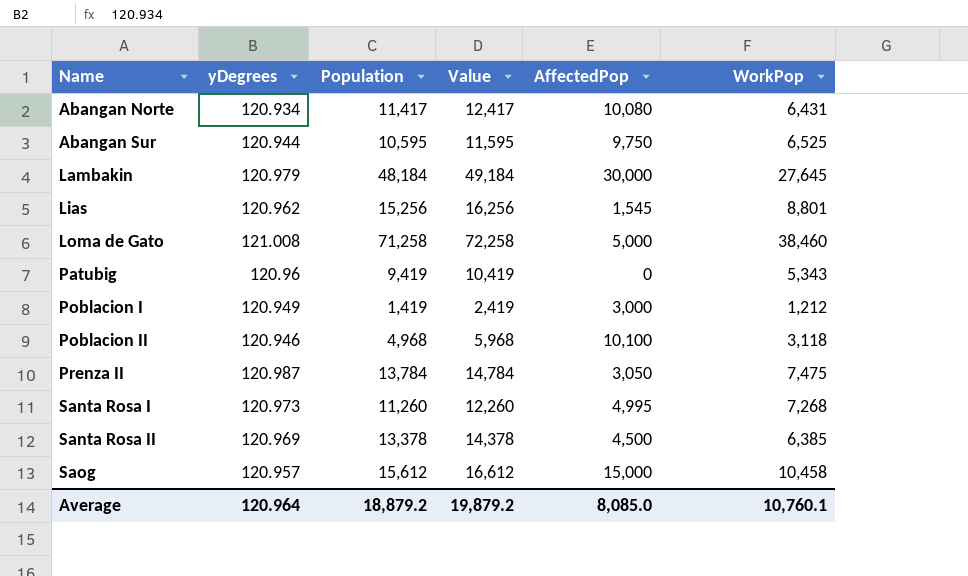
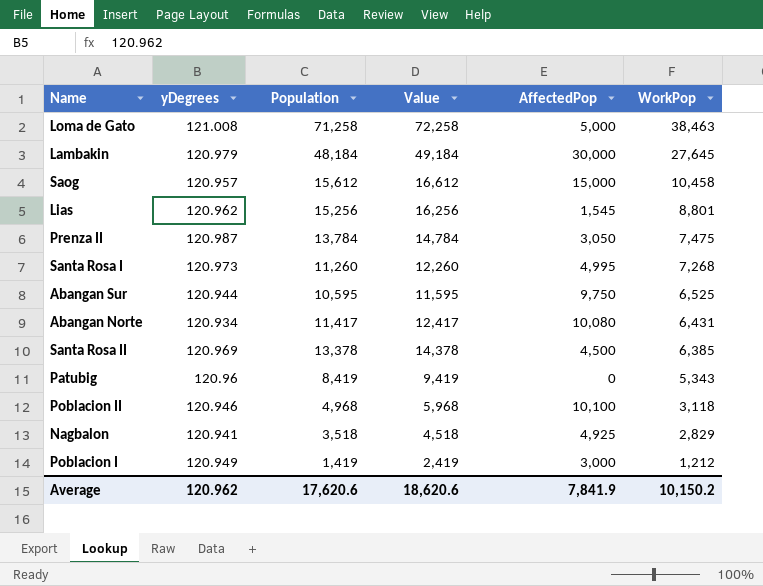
row order: Name ascending -> WorkPop descending
Loma de Gato | WorkPop: 38,460 -> 38,463
Patubig | Population: 9,419 -> 8,419
Patubig | Value: 10,419 -> 9,419
row Nagbalon: none -> 120.941 | 3,518 | 4,518 | 4,925 | 2,829
Average | yDegrees: 120.964 -> 120.962
Average | Population: 18,879.2 -> 17,620.6
Average | Value: 19,879.2 -> 18,620.6
Average | AffectedPop: 8,085.0 -> 7,841.9
Average | WorkPop: 10,760.1 -> 10,150.2

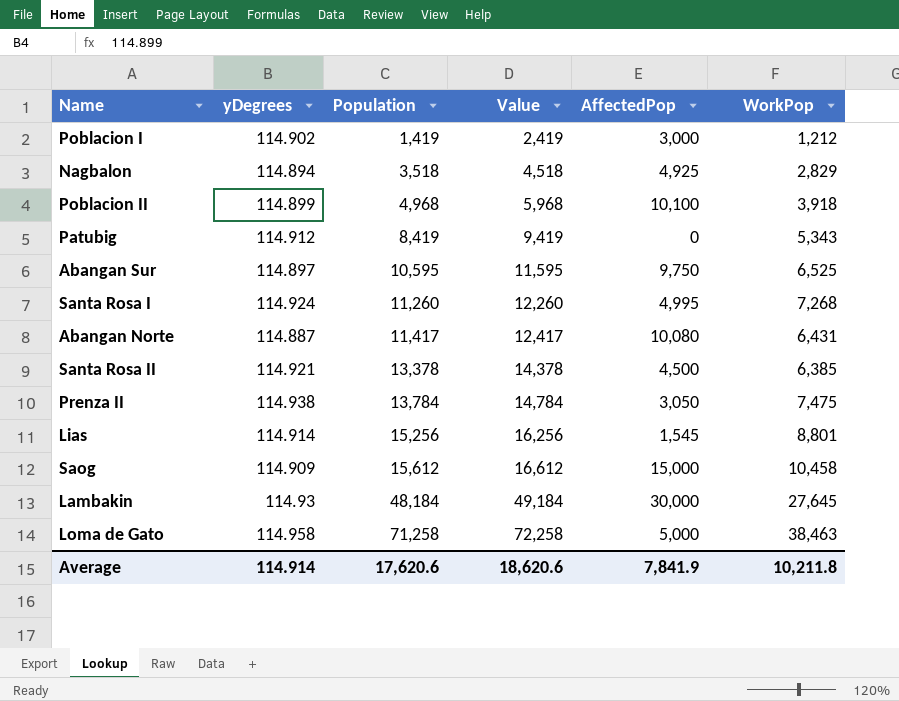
row order: WorkPop descending -> Population ascending
Poblacion I | yDegrees: 120.949 -> 114.902
Nagbalon | yDegrees: 120.941 -> 114.894
Poblacion II | yDegrees: 120.946 -> 114.899
Poblacion II | WorkPop: 3,118 -> 3,918
Patubig | yDegrees: 120.96 -> 114.912
Abangan Sur | yDegrees: 120.944 -> 114.897
Santa Rosa I | yDegrees: 120.973 -> 114.924
Abangan Norte | yDegrees: 120.934 -> 114.887
Santa Rosa II | yDegrees: 120.969 -> 114.921
Prenza II | yDegrees: 120.987 -> 114.938
Lias | yDegrees: 120.962 -> 114.914
Saog | yDegrees: 120.957 -> 114.909
Lambakin | yDegrees: 120.979 -> 114.93
Loma de Gato | yDegrees: 121.008 -> 114.958
Average | yDegrees: 120.962 -> 114.914
Average | WorkPop: 10,150.2 -> 10,211.8

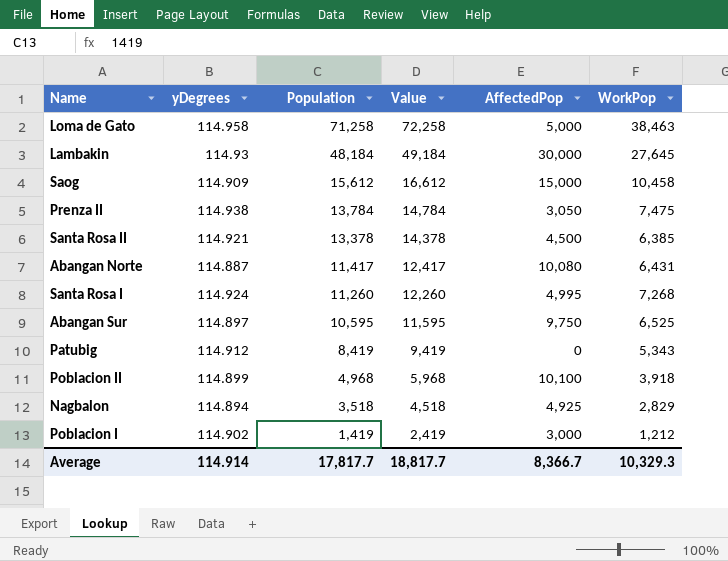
row order: Population ascending -> Population descending
row Lias: 114.914 | 15,256 | 16,256 | 1,545 | 8,801 -> none
Average | Population: 17,620.6 -> 17,817.7
Average | Value: 18,620.6 -> 18,817.7
Average | AffectedPop: 7,841.9 -> 8,366.7
Average | WorkPop: 10,211.8 -> 10,329.3

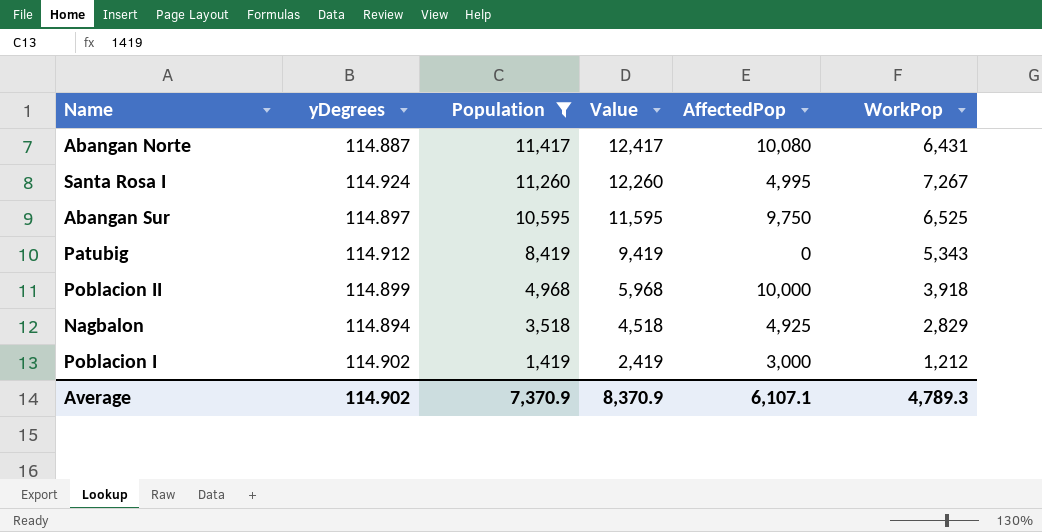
filter: none -> Population <= 11,417
Santa Rosa I | WorkPop: 7,268 -> 7,267
Poblacion II | AffectedPop: 10,100 -> 10,000
Average | yDegrees: 114.914 -> 114.902
Average | Population: 17,817.7 -> 7,370.9
Average | Value: 18,817.7 -> 8,370.9
Average | AffectedPop: 8,366.7 -> 6,107.1
Average | WorkPop: 10,329.3 -> 4,789.3

